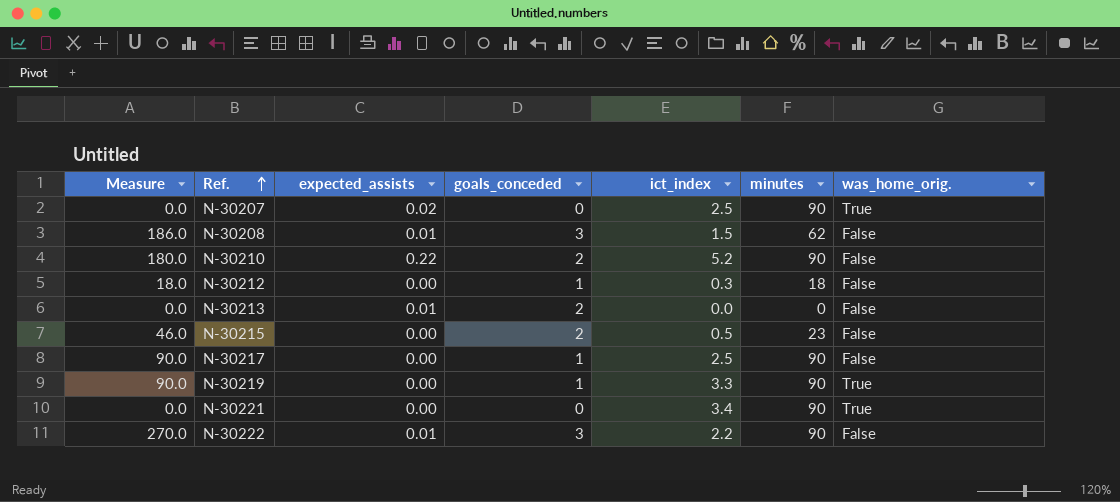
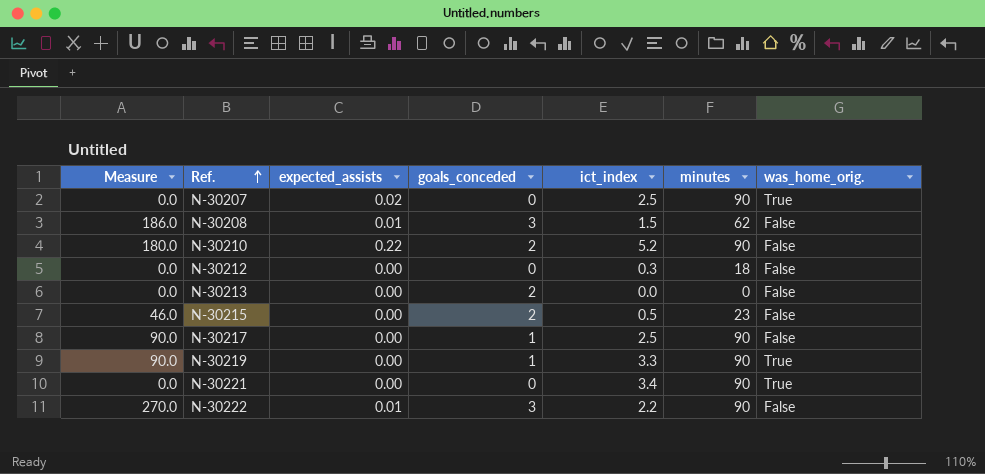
N-30212 | Measure: 18.0 -> 0.0
N-30212 | goals_conceded: 1 -> 0
N-30213 | expected_assists: 0.01 -> 0.00

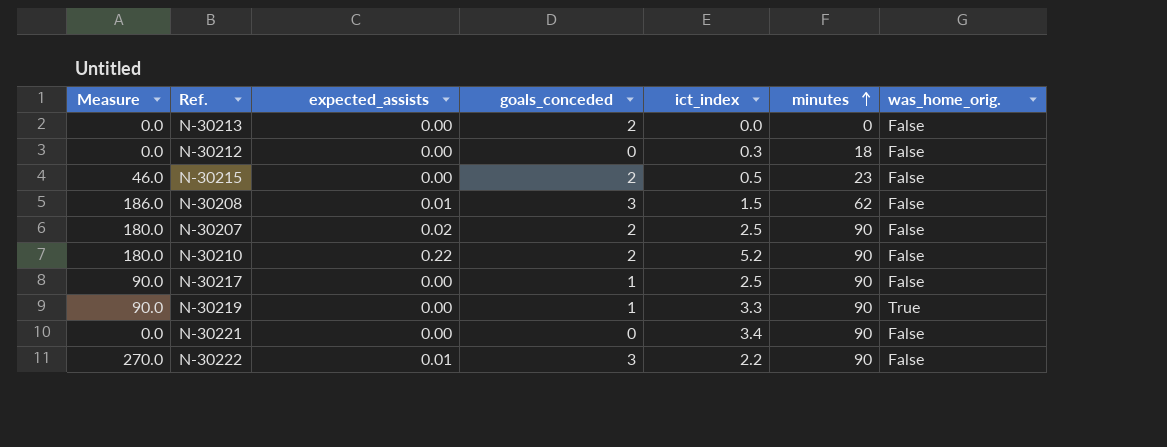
row order: Ref. ascending -> minutes ascending
N-30207 | Measure: 0.0 -> 180.0
N-30207 | goals_conceded: 0 -> 2
N-30207 | was_home_orig.: True -> False
N-30221 | was_home_orig.: True -> False

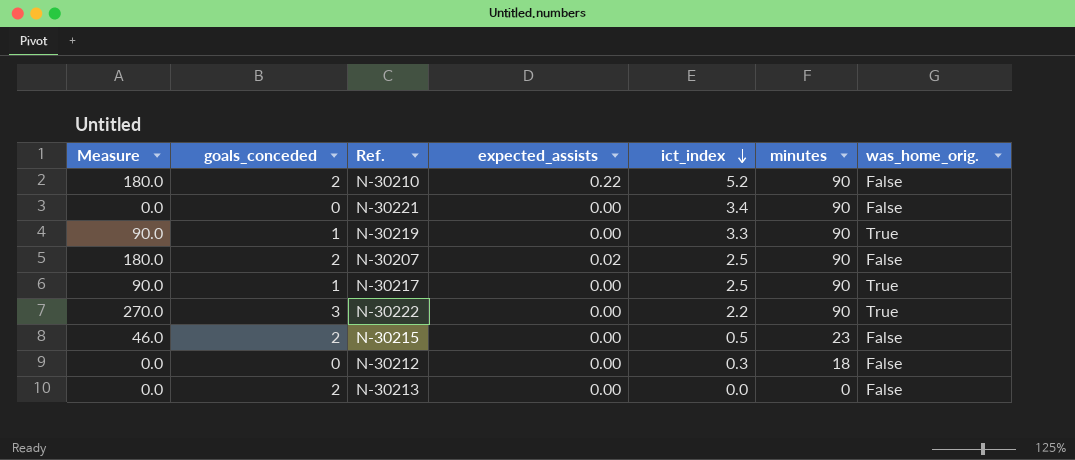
row order: minutes ascending -> ict_index descending
column goals_conceded | position: 4 -> 2
row N-30208: 186.0 | 0.01 | 3 | 1.5 | 62 | False -> none
N-30217 | was_home_orig.: False -> True
N-30222 | expected_assists: 0.01 -> 0.00
N-30222 | was_home_orig.: False -> True

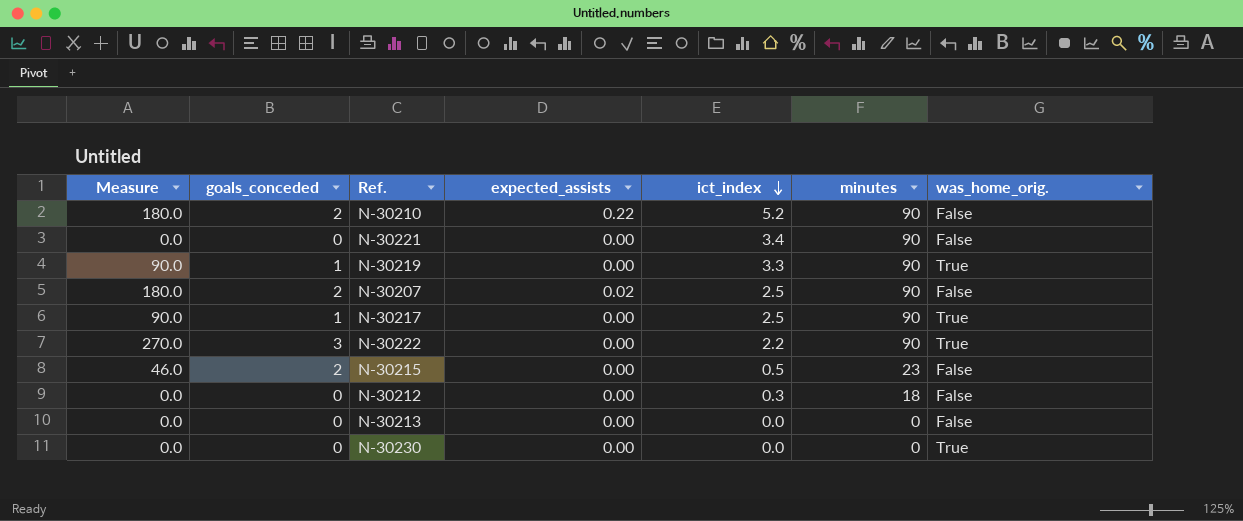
N-30213 | goals_conceded: 2 -> 0
row N-30230: none -> 0.0 | 0 | 0.00 | 0.0 | 0 | True

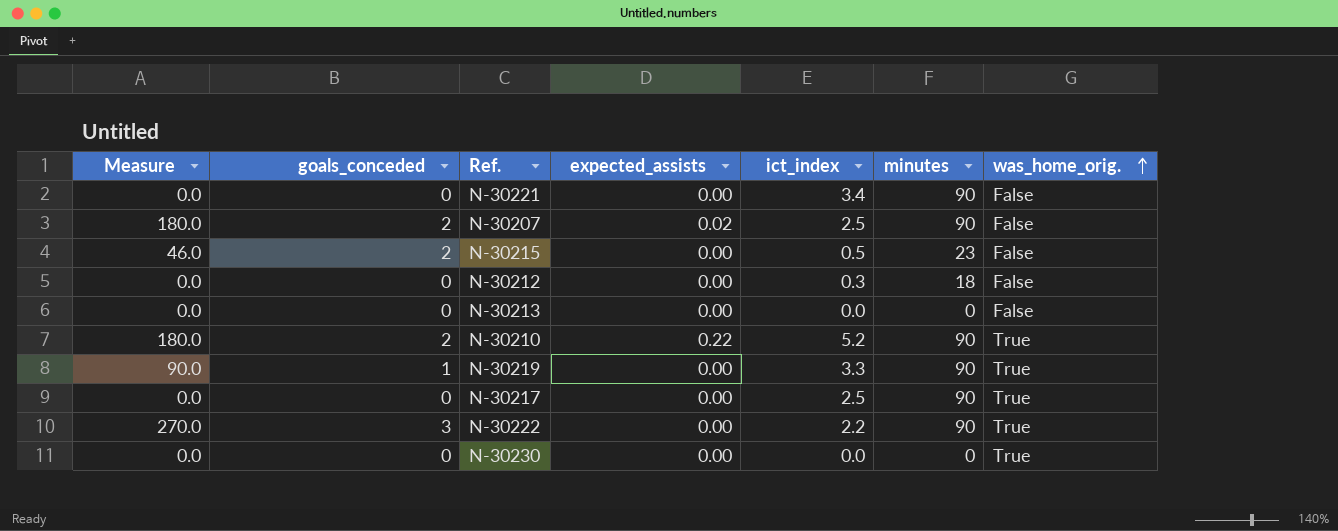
row order: ict_index descending -> was_home_orig. ascending
N-30210 | was_home_orig.: False -> True
N-30217 | Measure: 90.0 -> 0.0
N-30217 | goals_conceded: 1 -> 0

